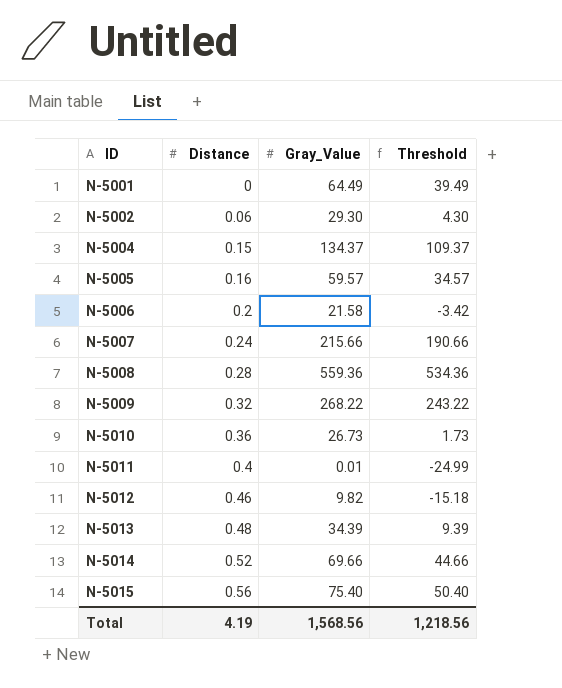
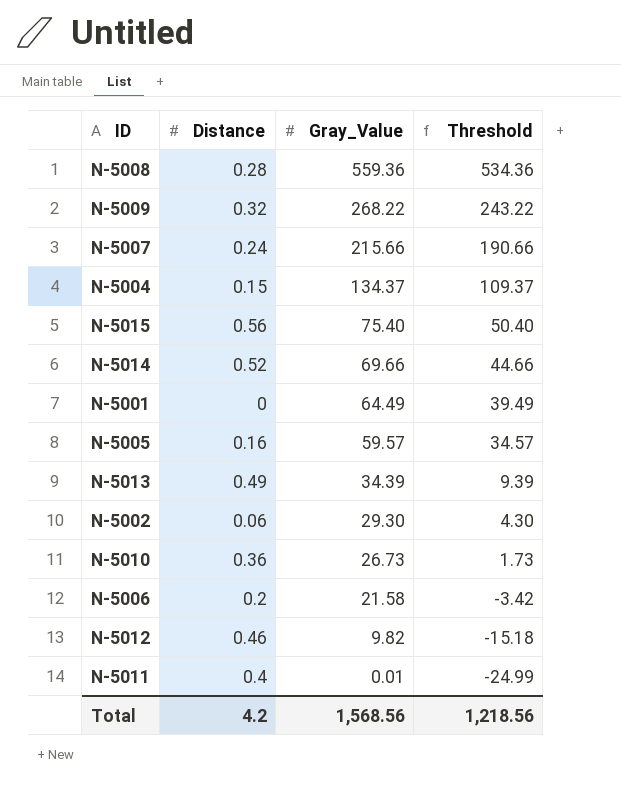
row order: ID ascending -> Gray_Value descending
N-5013 | Distance: 0.48 -> 0.49
Total | Distance: 4.19 -> 4.2

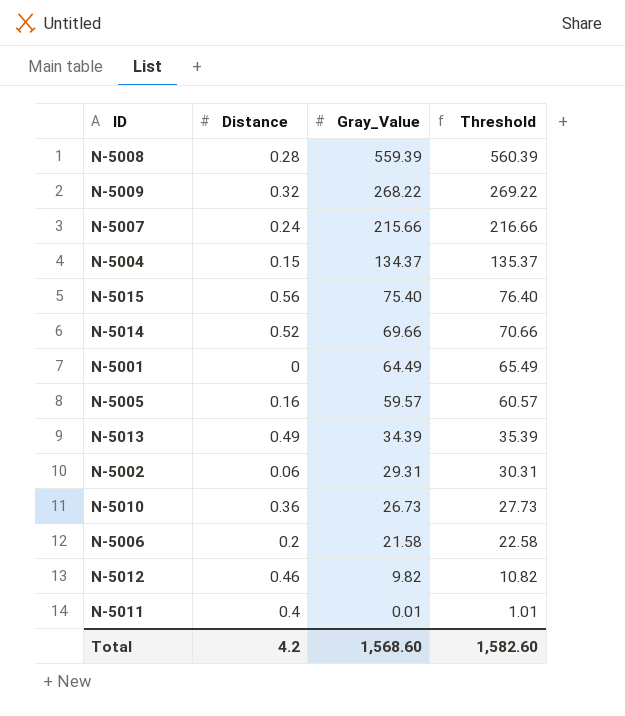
column Threshold | formula: [Gray_Value] - 25 -> [Gray_Value] + 1
N-5008 | Gray_Value: 559.36 -> 559.39
N-5002 | Gray_Value: 29.30 -> 29.31
Total | Gray_Value: 1,568.56 -> 1,568.60
Total | Threshold: 1,218.56 -> 1,582.60

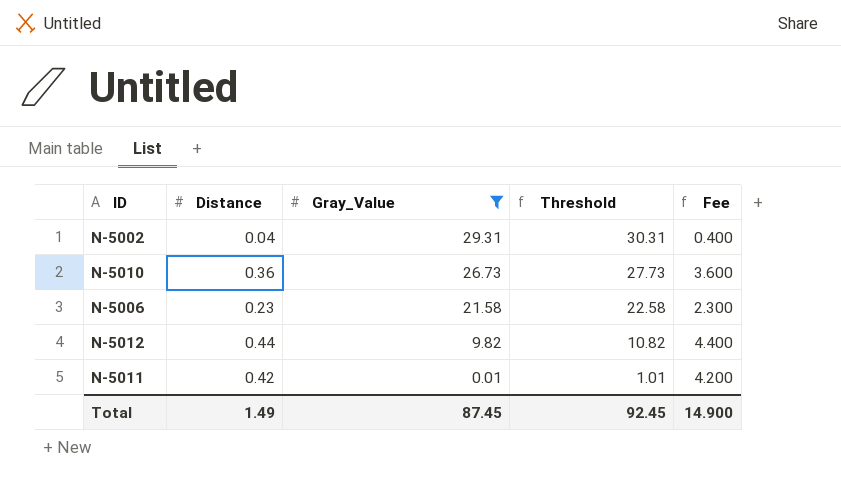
filter: none -> Gray_Value <= 29.31
column Fee | formula: none -> [Distance] * 10
N-5002 | Distance: 0.06 -> 0.04
N-5006 | Distance: 0.2 -> 0.23
N-5012 | Distance: 0.46 -> 0.44
N-5011 | Distance: 0.4 -> 0.42
Total | Distance: 4.2 -> 1.49
Total | Gray_Value: 1,568.60 -> 87.45
Total | Threshold: 1,582.60 -> 92.45

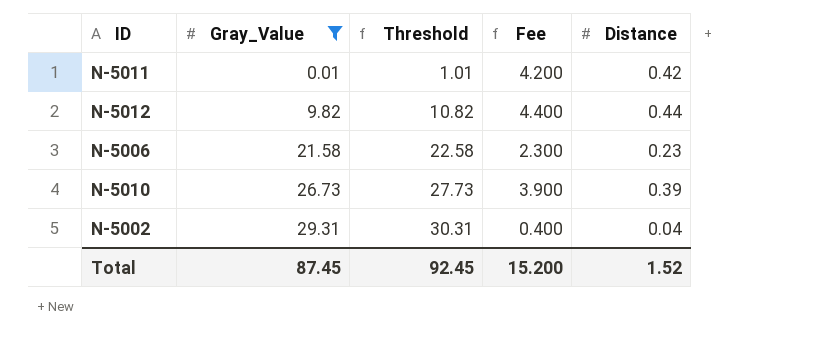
row order: Gray_Value descending -> Gray_Value ascending
column Distance | position: 2 -> 5
N-5010 | Fee: 3.600 -> 3.900
N-5010 | Distance: 0.36 -> 0.39
Total | Fee: 14.900 -> 15.200
Total | Distance: 1.49 -> 1.52

